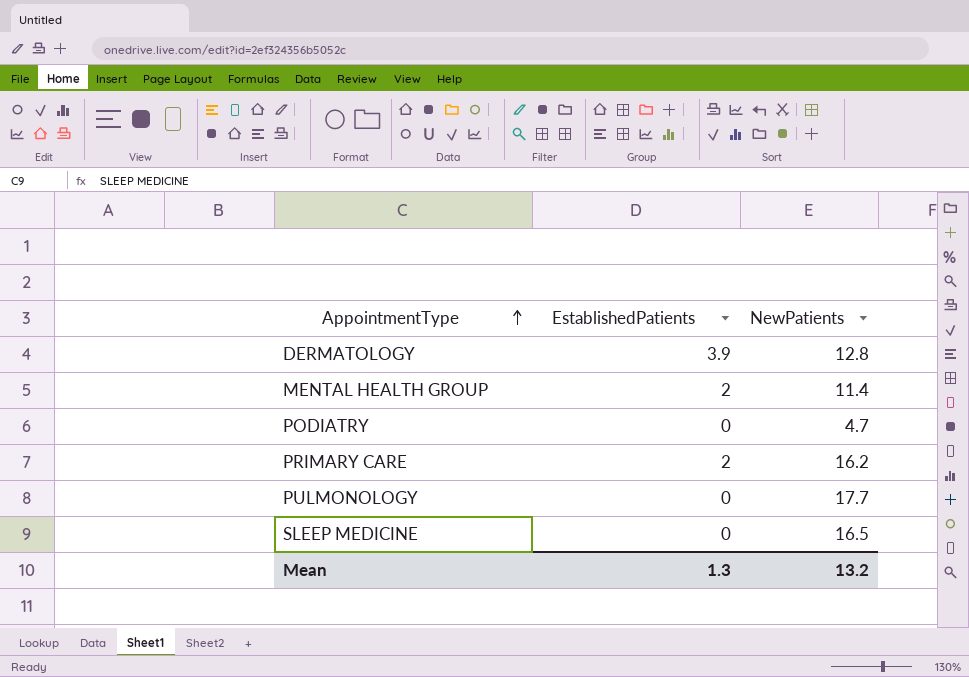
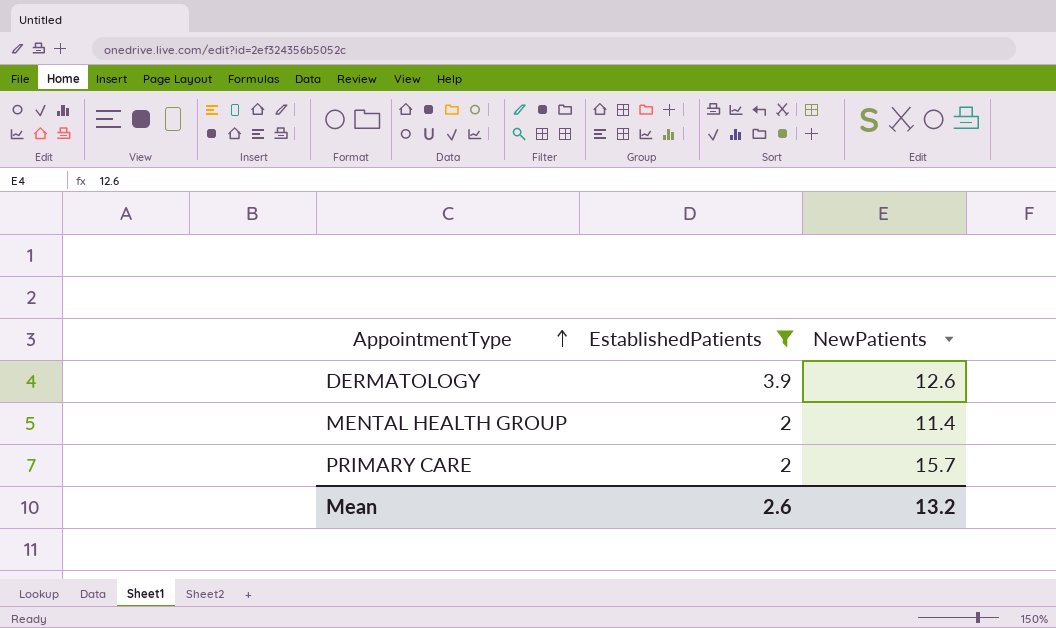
filter: none -> EstablishedPatients != 0
DERMATOLOGY | NewPatients: 12.8 -> 12.6
PRIMARY CARE | NewPatients: 16.2 -> 15.7
Mean | EstablishedPatients: 1.3 -> 2.6

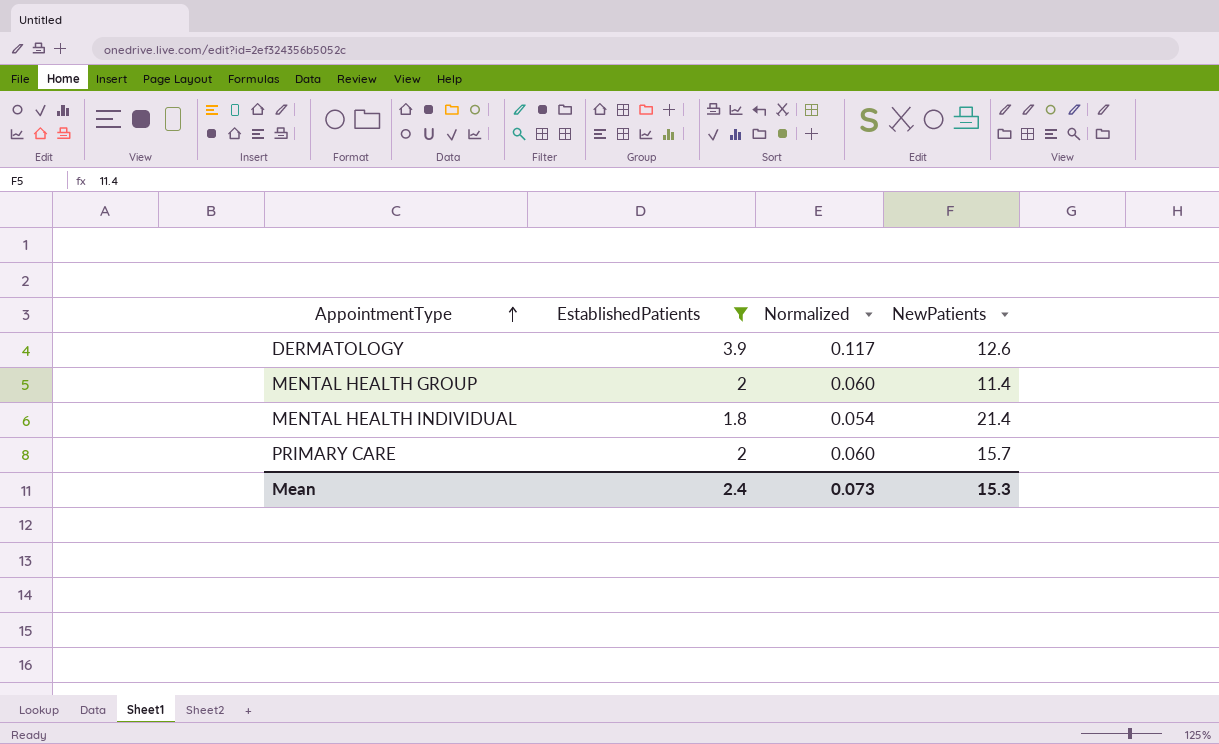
column Normalized | formula: none -> [EstablishedPatients] * 0.03
row MENTAL HEALTH INDIVIDUAL: none -> 1.8 | 0.054 | 21.4
Mean | EstablishedPatients: 2.6 -> 2.4
Mean | NewPatients: 13.2 -> 15.3

